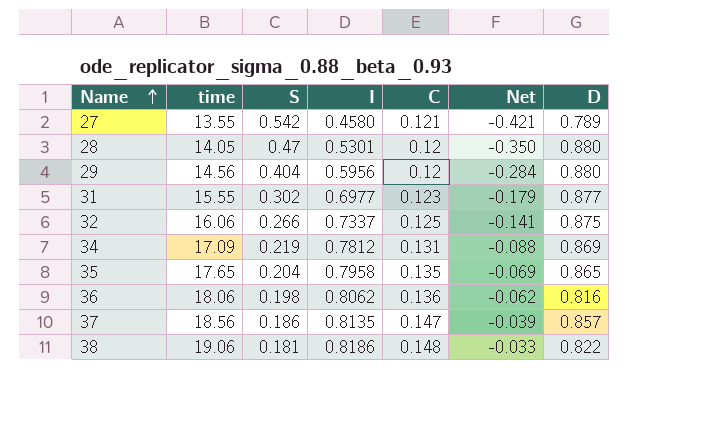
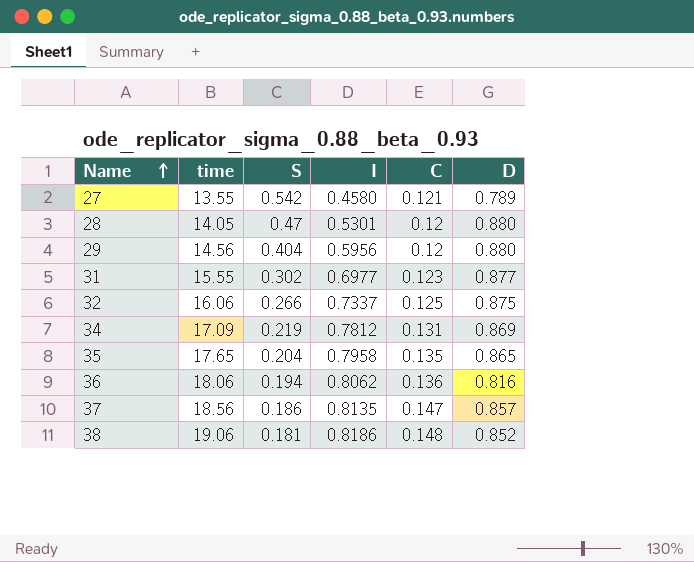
column Net | formula: [C] - [S] -> none
36 | S: 0.198 -> 0.194
38 | D: 0.822 -> 0.852

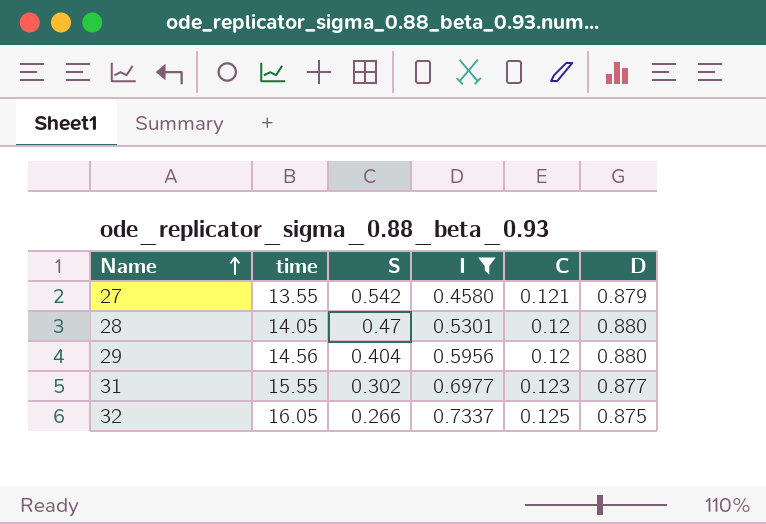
filter: none -> I <= 0.7337
27 | D: 0.789 -> 0.879
32 | time: 16.06 -> 16.05

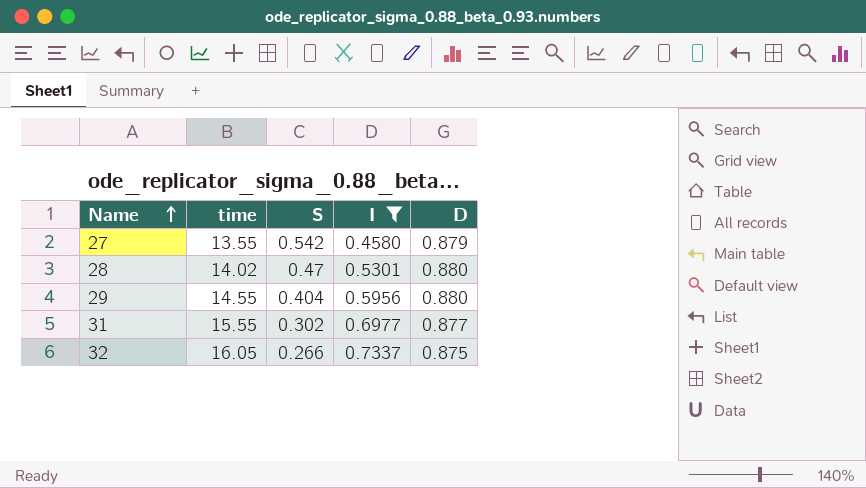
column C | position: 5 -> none
28 | time: 14.05 -> 14.02
29 | time: 14.56 -> 14.55

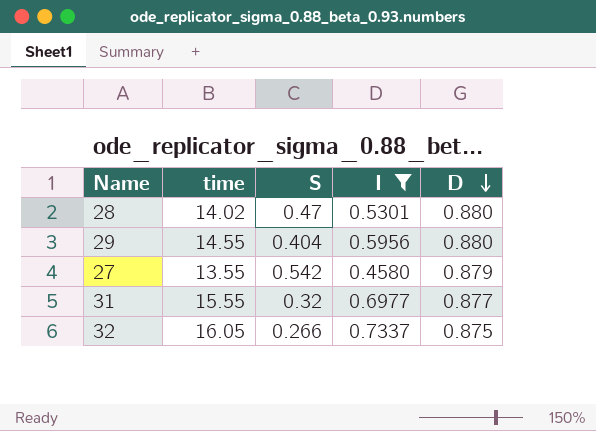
row order: Name ascending -> D descending
31 | S: 0.302 -> 0.32

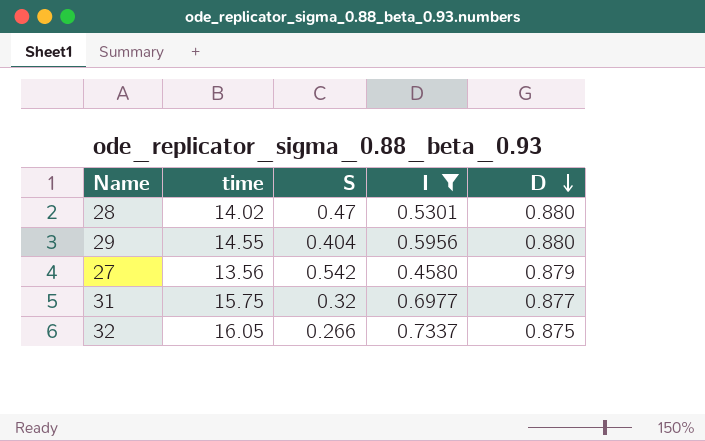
27 | time: 13.55 -> 13.56
31 | time: 15.55 -> 15.75

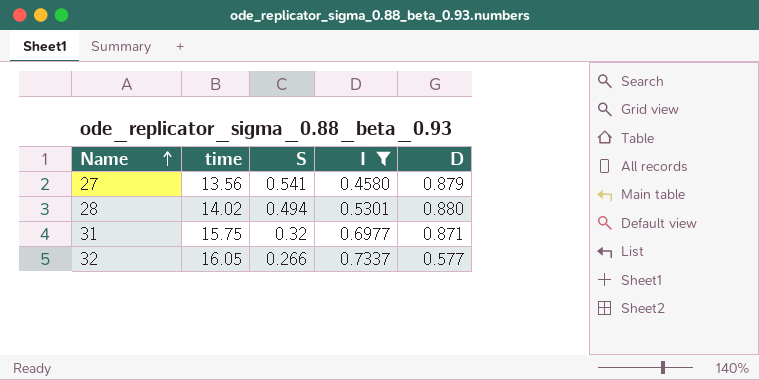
row order: D descending -> Name ascending
row 29: 14.55 | 0.404 | 0.5956 | 0.880 -> none
27 | S: 0.542 -> 0.541
28 | S: 0.47 -> 0.494
31 | D: 0.877 -> 0.871
32 | D: 0.875 -> 0.577

